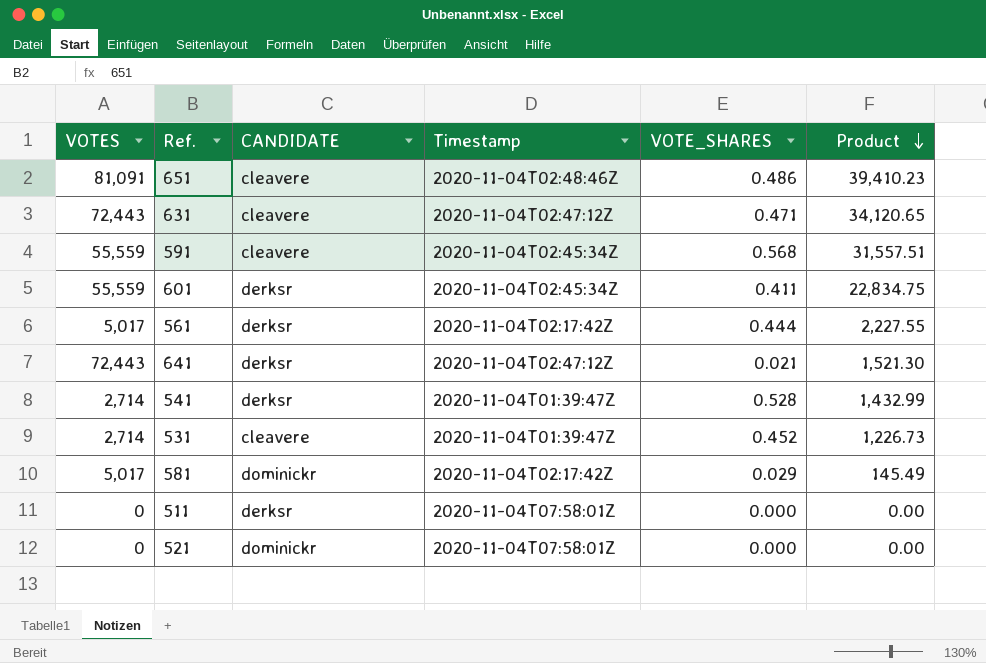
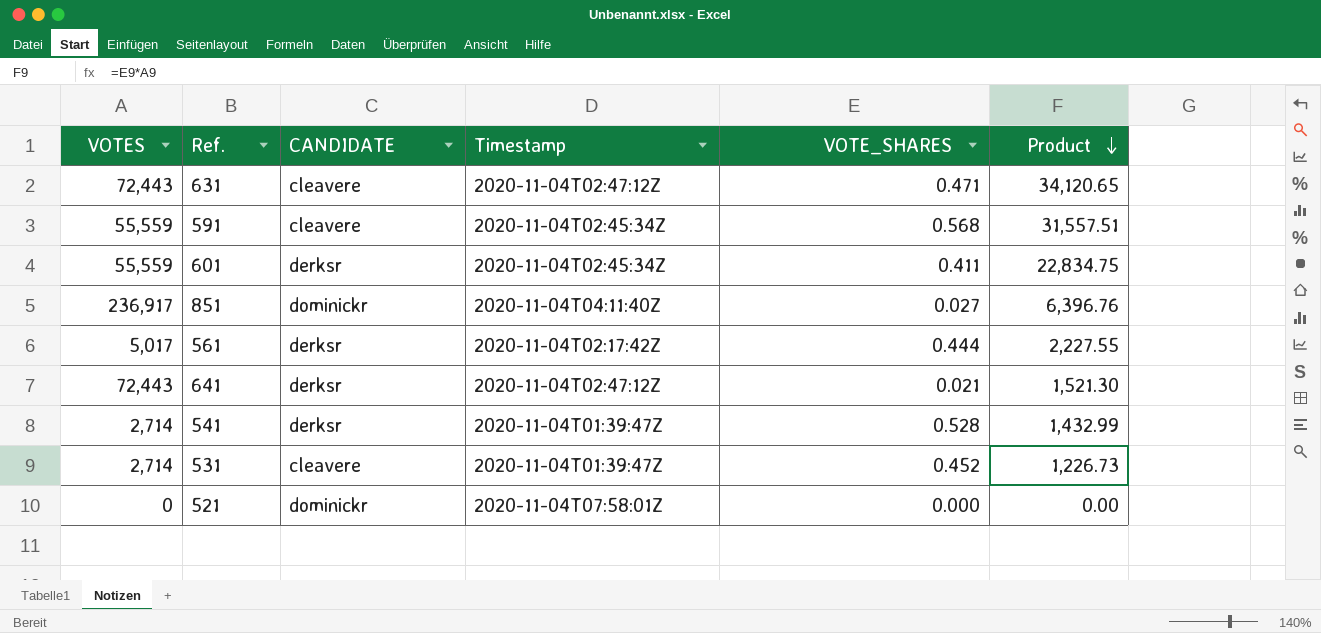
row 651: 81,091 | cleavere | 2020-11-04T02:48:46Z | 0.486 | 39,410.23 -> none
row 581: 5,017 | dominickr | 2020-11-04T02:17:42Z | 0.029 | 145.49 -> none
row 511: 0 | derksr | 2020-11-04T07:58:01Z | 0.000 | 0.00 -> none
row 851: none -> 236,917 | dominickr | 2020-11-04T04:11:40Z | 0.027 | 6,396.76

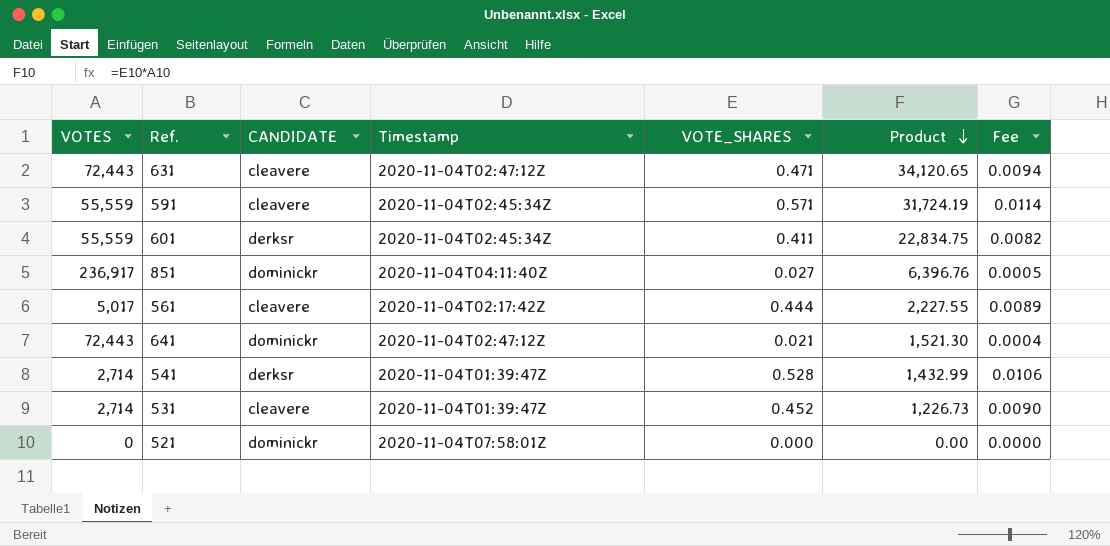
column Fee | formula: none -> [VOTE_SHARES] * 0.02
591 | VOTE_SHARES: 0.568 -> 0.571
591 | Product: 31,557.51 -> 31,724.19
561 | CANDIDATE: derksr -> cleavere
641 | CANDIDATE: derksr -> dominickr

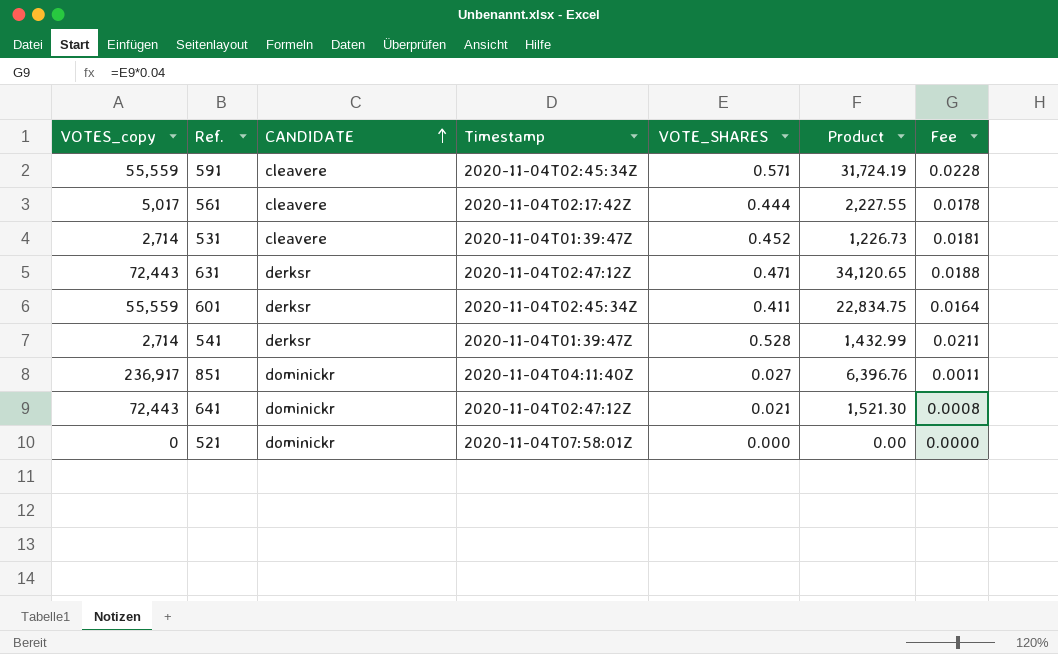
row order: Product descending -> CANDIDATE ascending
column name: VOTES -> VOTES_copy
column Fee | formula: [VOTE_SHARES] * 0.02 -> [VOTE_SHARES] * 0.04
631 | CANDIDATE: cleavere -> derksr

